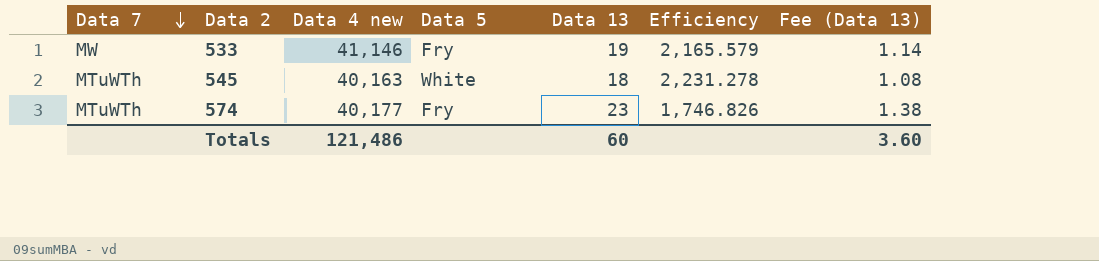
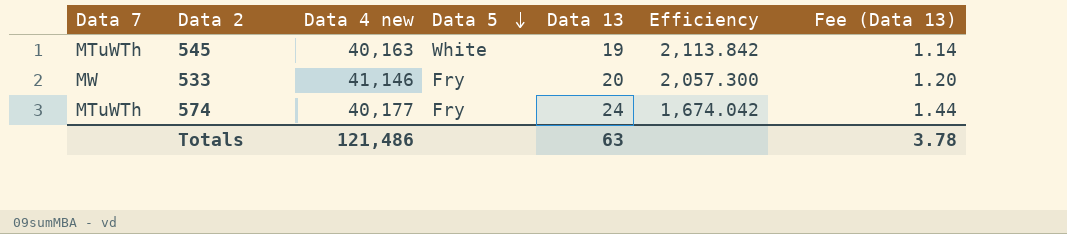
row order: Data 7 descending -> Data 5 descending
545 | Data 13: 18 -> 19
545 | Efficiency: 2,231.278 -> 2,113.842
545 | Fee (Data 13): 1.08 -> 1.14
533 | Data 13: 19 -> 20
533 | Efficiency: 2,165.579 -> 2,057.300
533 | Fee (Data 13): 1.14 -> 1.20
574 | Data 13: 23 -> 24
574 | Efficiency: 1,746.826 -> 1,674.042
574 | Fee (Data 13): 1.38 -> 1.44
Totals | Data 13: 60 -> 63
Totals | Fee (Data 13): 3.60 -> 3.78

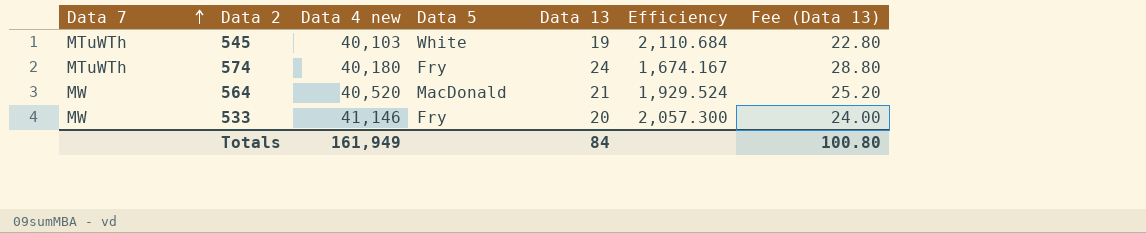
row order: Data 5 descending -> Data 7 ascending
column Fee (Data 13) | formula: [Data 13] * 0.06 -> [Data 13] * 1.2
545 | Data 4 new: 40,163 -> 40,103
545 | Efficiency: 2,113.842 -> 2,110.684
574 | Data 4 new: 40,177 -> 40,180
574 | Efficiency: 1,674.042 -> 1,674.167
row 564: none -> MW | 40,520 | MacDonald | 21 | 1,929.524 | 25.20
Totals | Data 4 new: 121,486 -> 161,949
Totals | Data 13: 63 -> 84
Totals | Fee (Data 13): 3.78 -> 100.80

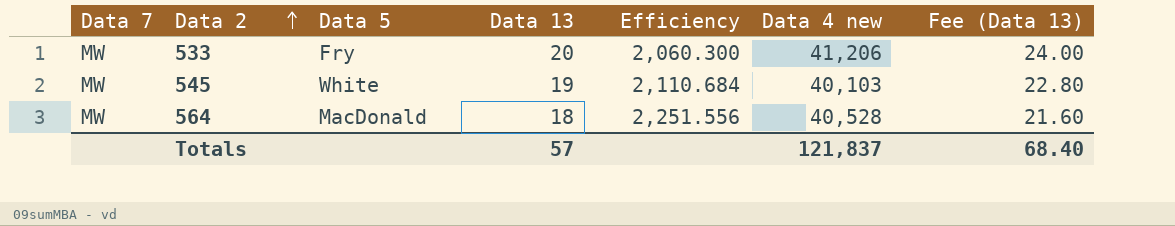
row order: Data 7 ascending -> Data 2 ascending
column Data 4 new | position: 3 -> 6
row 574: MTuWTh | 40,180 | Fry | 24 | 1,674.167 | 28.80 -> none
533 | Efficiency: 2,057.300 -> 2,060.300
533 | Data 4 new: 41,146 -> 41,206
545 | Data 7: MTuWTh -> MW
564 | Data 13: 21 -> 18
564 | Efficiency: 1,929.524 -> 2,251.556
564 | Data 4 new: 40,520 -> 40,528
564 | Fee (Data 13): 25.20 -> 21.60
Totals | Data 13: 84 -> 57
Totals | Data 4 new: 161,949 -> 121,837
Totals | Fee (Data 13): 100.80 -> 68.40

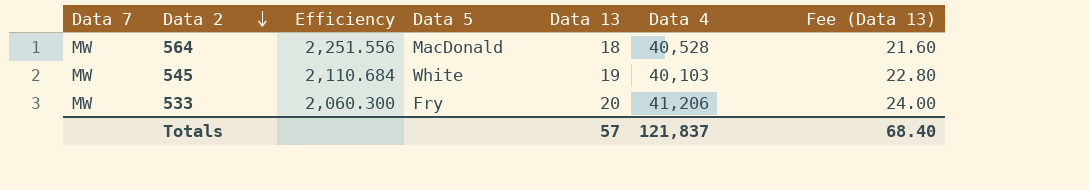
row order: Data 2 ascending -> Data 2 descending
column Efficiency | position: 5 -> 3
column name: Data 4 new -> Data 4

